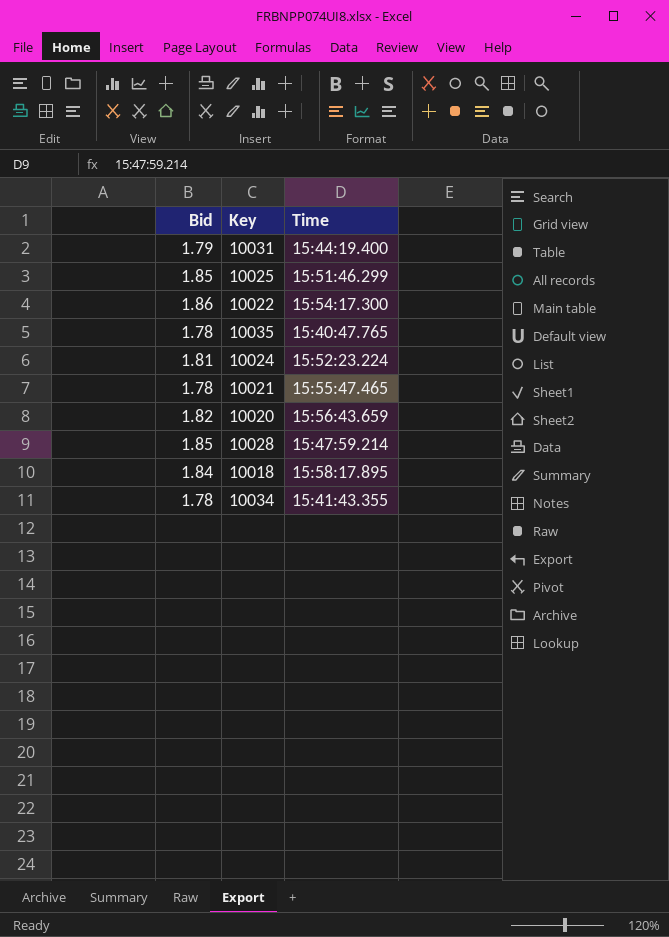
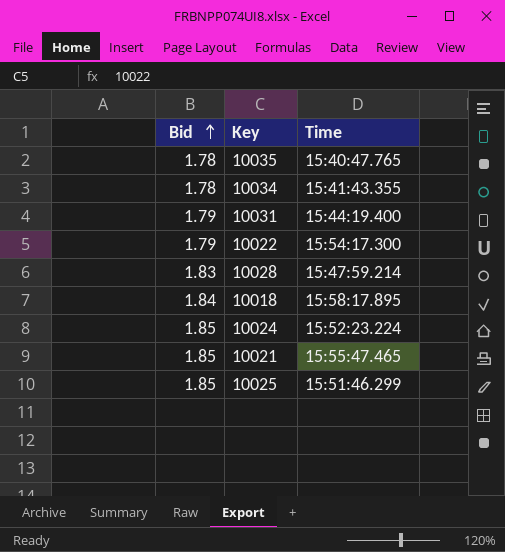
row order: none -> Bid ascending
row 10020: 1.82 | 15:56:43.659 -> none
10022 | Bid: 1.86 -> 1.79
10028 | Bid: 1.85 -> 1.83
10024 | Bid: 1.81 -> 1.85
10021 | Bid: 1.78 -> 1.85

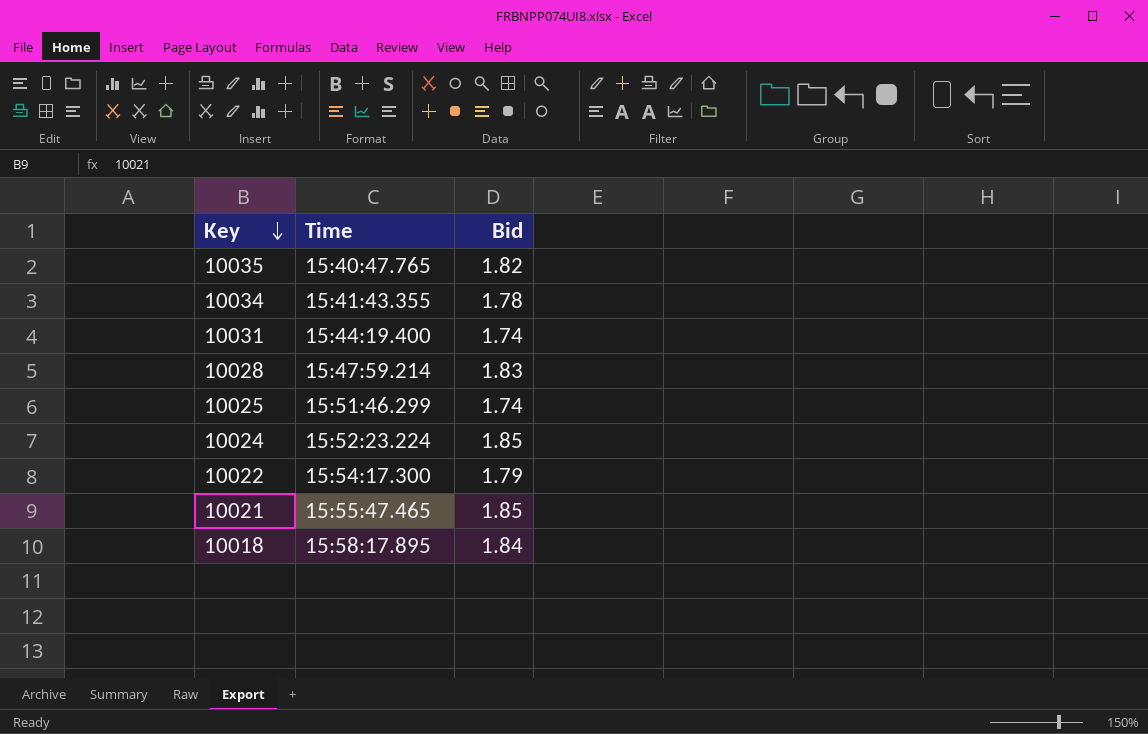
row order: Bid ascending -> Key descending
column Bid | position: 1 -> 3
10035 | Bid: 1.78 -> 1.82
10031 | Bid: 1.79 -> 1.74
10025 | Bid: 1.85 -> 1.74

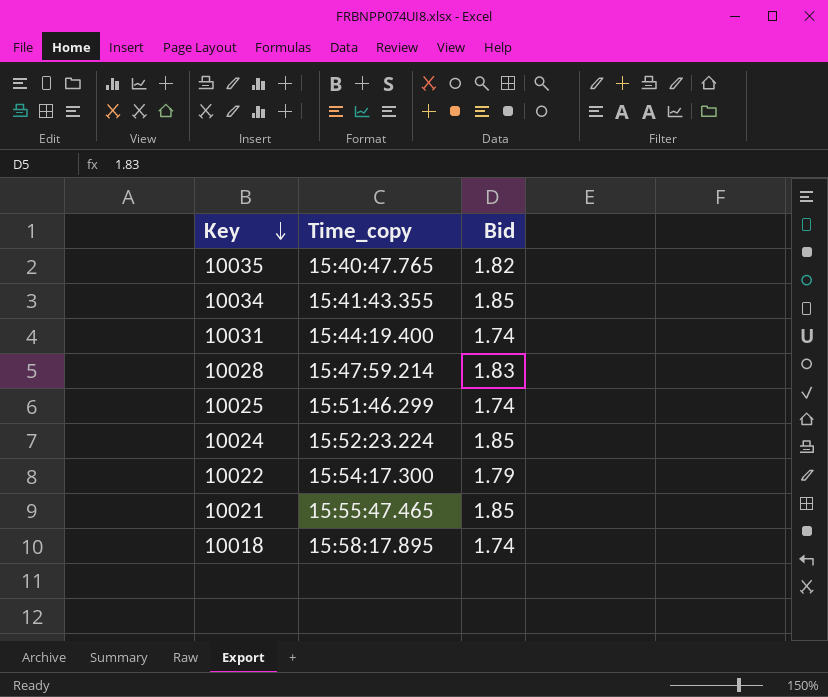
column name: Time -> Time_copy
10034 | Bid: 1.78 -> 1.85
10018 | Bid: 1.84 -> 1.74

